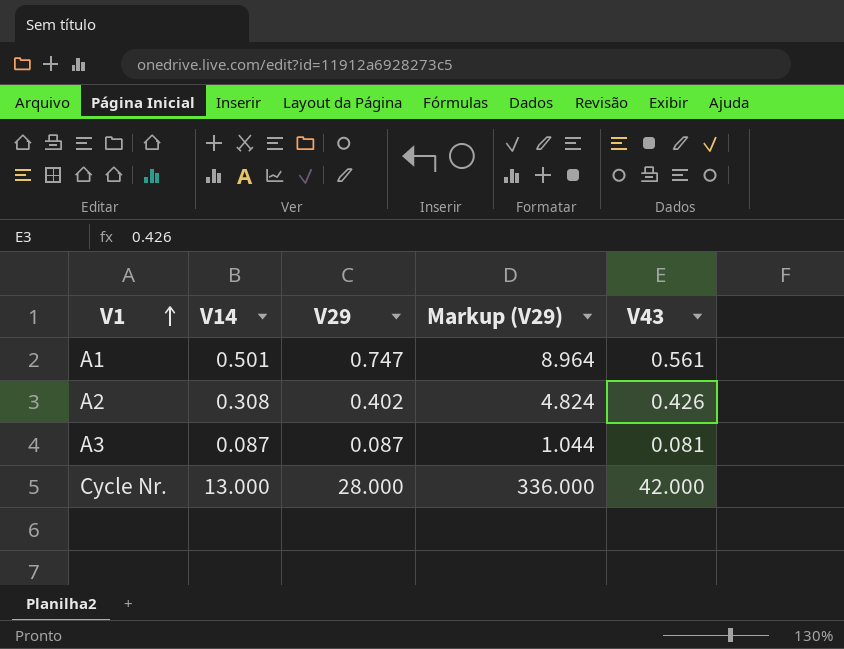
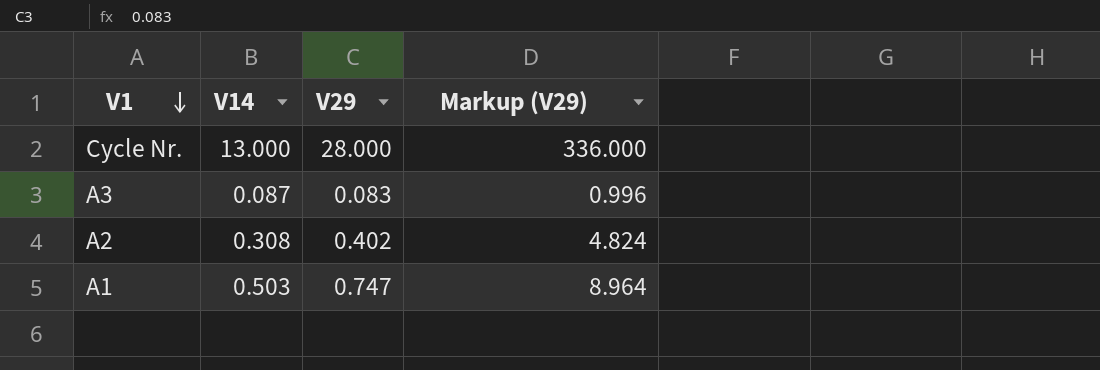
row order: V1 ascending -> V1 descending
column V43 | position: 5 -> none
A3 | V29: 0.087 -> 0.083
A3 | Markup (V29): 1.044 -> 0.996
A1 | V14: 0.501 -> 0.503

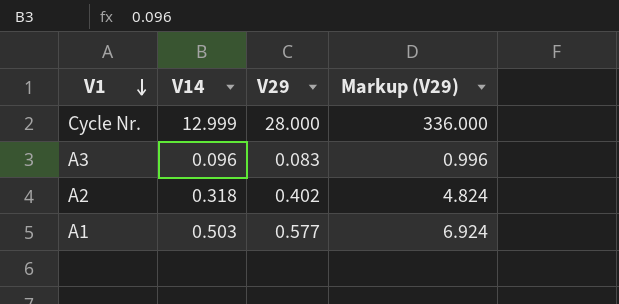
Cycle Nr. | V14: 13.000 -> 12.999
A3 | V14: 0.087 -> 0.096
A2 | V14: 0.308 -> 0.318
A1 | V29: 0.747 -> 0.577
A1 | Markup (V29): 8.964 -> 6.924

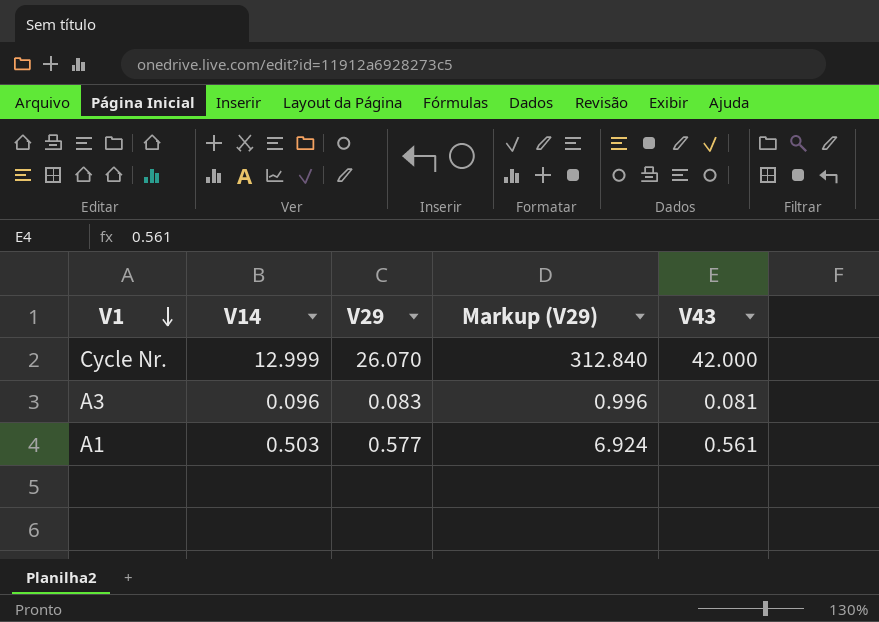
column V43 | position: none -> 5
row A2: 0.318 | 0.402 | 4.824 -> none
Cycle Nr. | V29: 28.000 -> 26.070
Cycle Nr. | Markup (V29): 336.000 -> 312.840

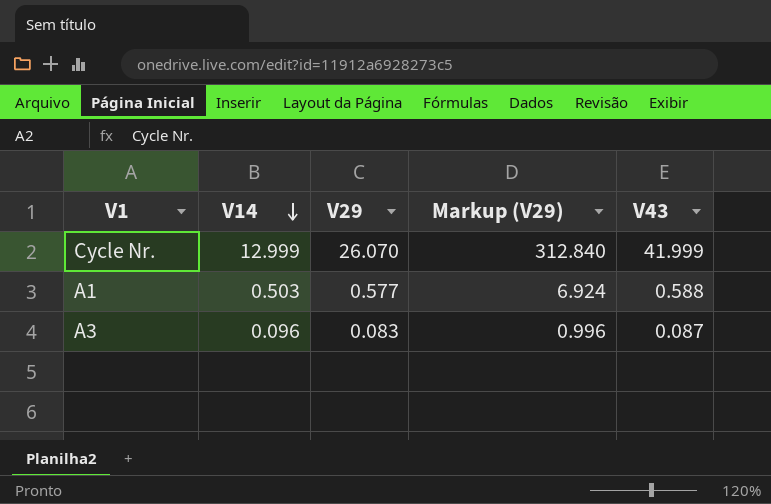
row order: V1 descending -> V14 descending
Cycle Nr. | V43: 42.000 -> 41.999
A1 | V43: 0.561 -> 0.588
A3 | V43: 0.081 -> 0.087

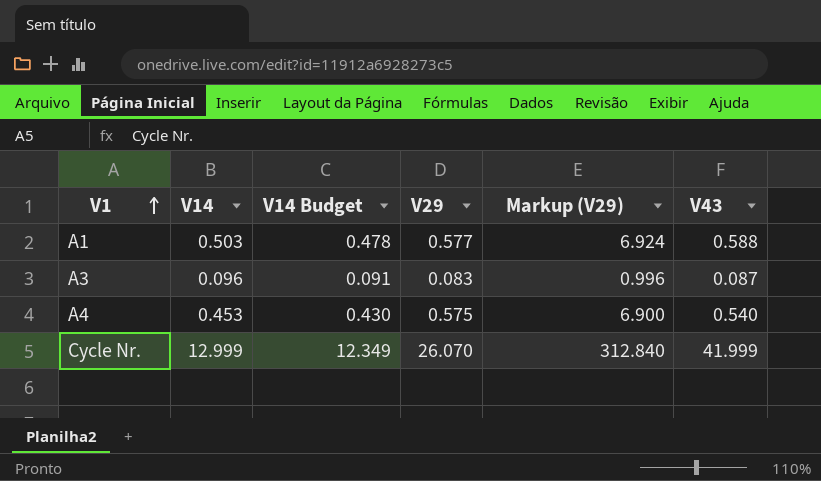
row order: V14 descending -> V1 ascending
column V14 Budget | formula: none -> [V14] * 0.95
row A4: none -> 0.453 | 0.430 | 0.575 | 6.900 | 0.540

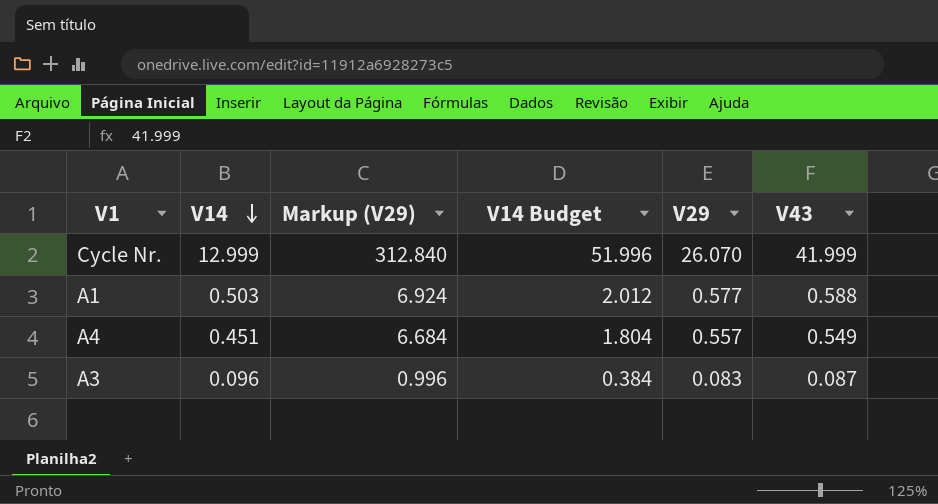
row order: V1 ascending -> V14 descending
column Markup (V29) | position: 5 -> 3
column V14 Budget | formula: [V14] * 0.95 -> [V14] * 4
A4 | V14: 0.453 -> 0.451
A4 | Markup (V29): 6.900 -> 6.684
A4 | V29: 0.575 -> 0.557
A4 | V43: 0.540 -> 0.549

